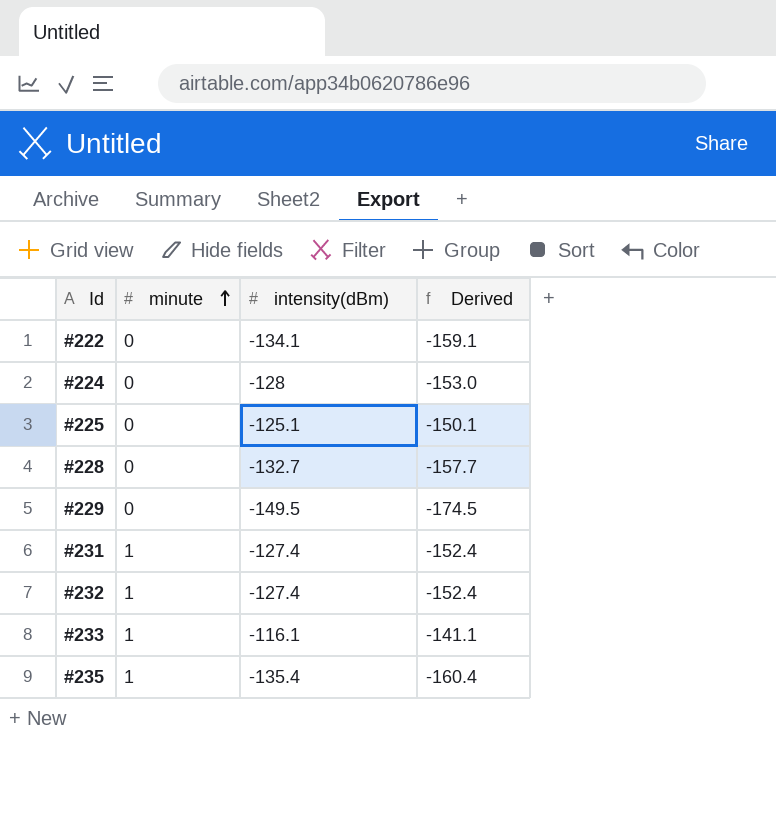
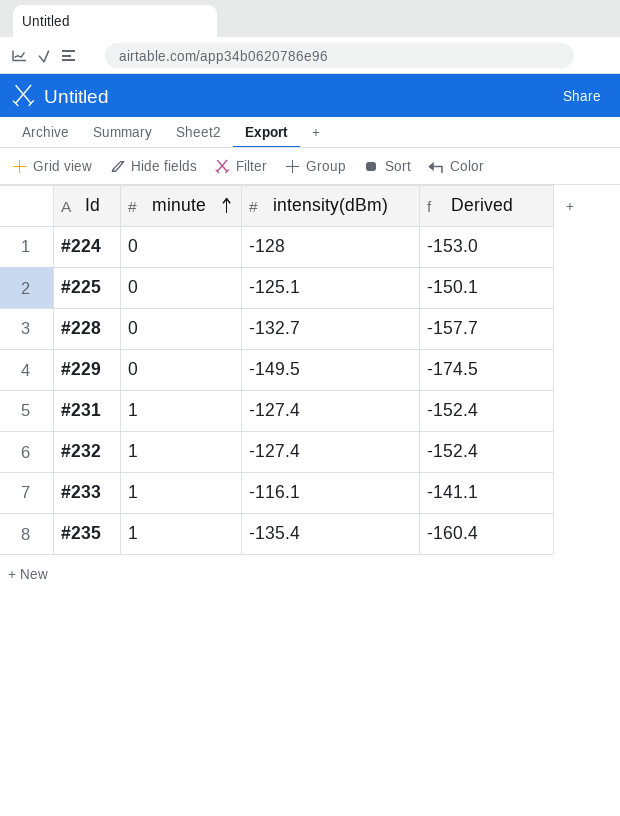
row #222: 0 | -134.1 | -159.1 -> none

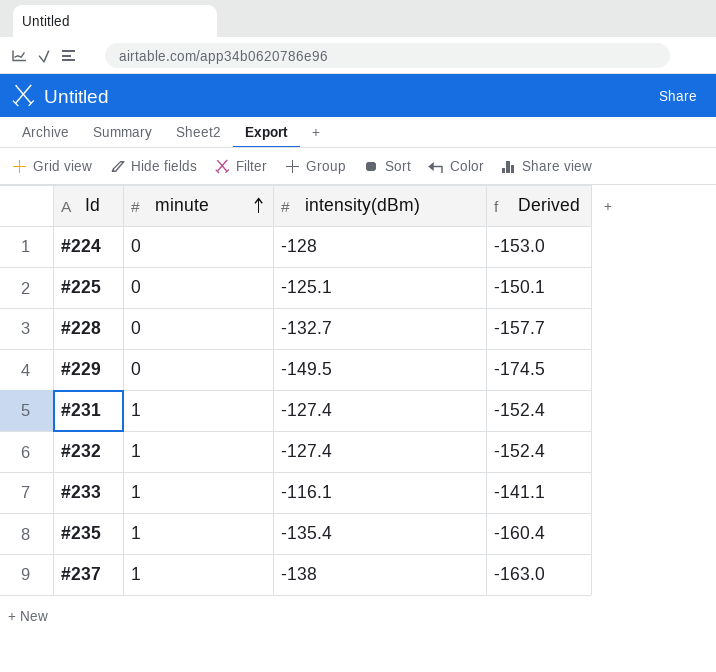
row #237: none -> 1 | -138 | -163.0

